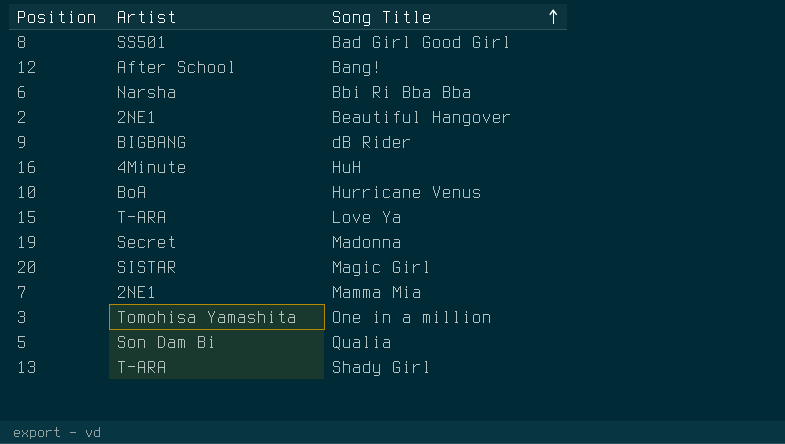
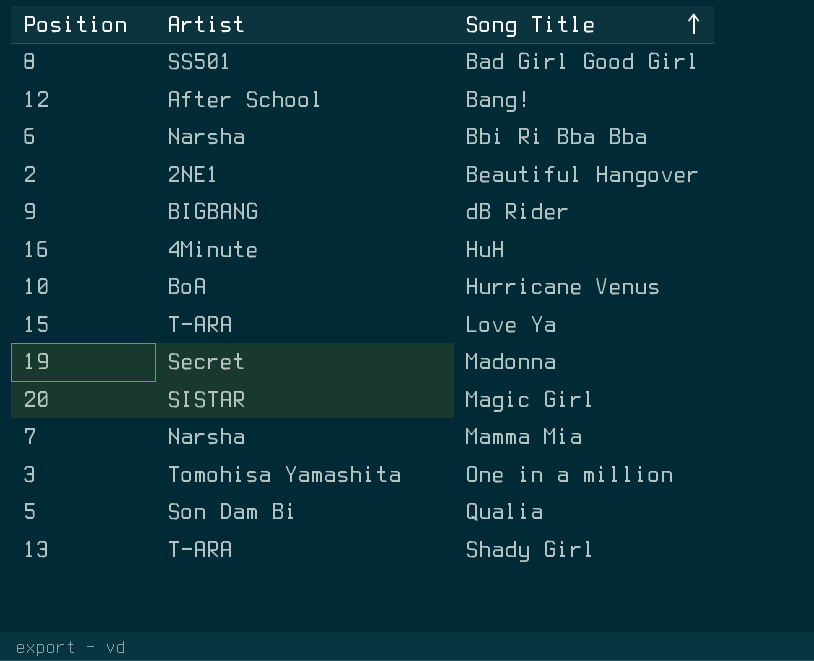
7 | Artist: 2NE1 -> Narsha

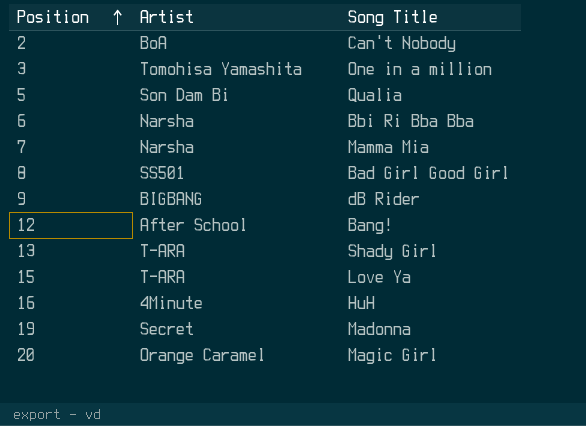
row order: Song Title ascending -> Position ascending
row 10: BoA | Hurricane Venus -> none
2 | Artist: 2NE1 -> BoA
2 | Song Title: Beautiful Hangover -> Can't Nobody
20 | Artist: SISTAR -> Orange Caramel

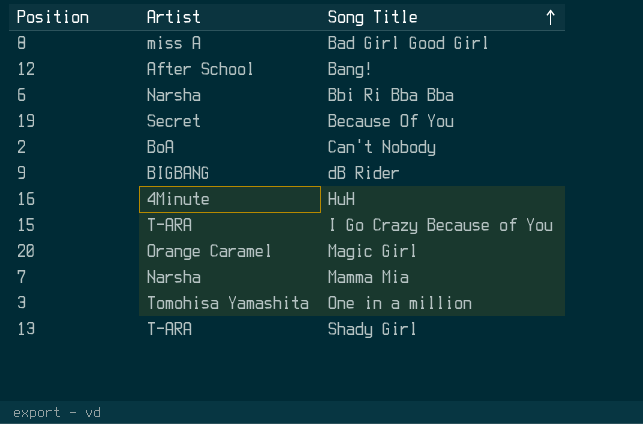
row order: Position ascending -> Song Title ascending
row 5: Son Dam Bi | Qualia -> none
8 | Artist: SS501 -> miss A
19 | Song Title: Madonna -> Because Of You
15 | Song Title: Love Ya -> I Go Crazy Because of You

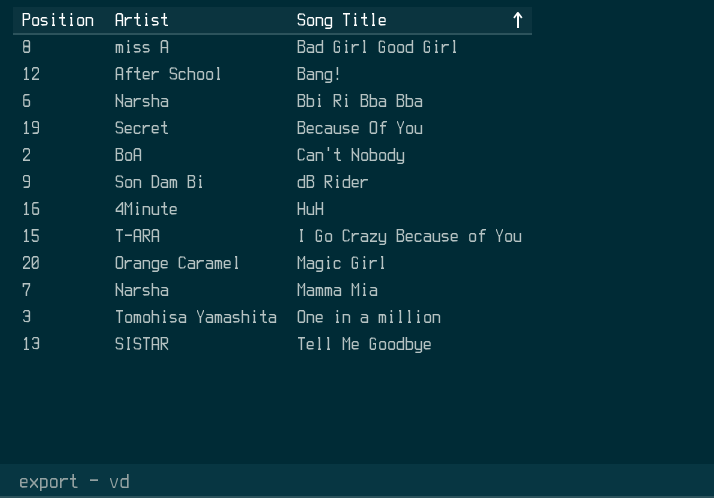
9 | Artist: BIGBANG -> Son Dam Bi
13 | Artist: T-ARA -> SISTAR
13 | Song Title: Shady Girl -> Tell Me Goodbye

